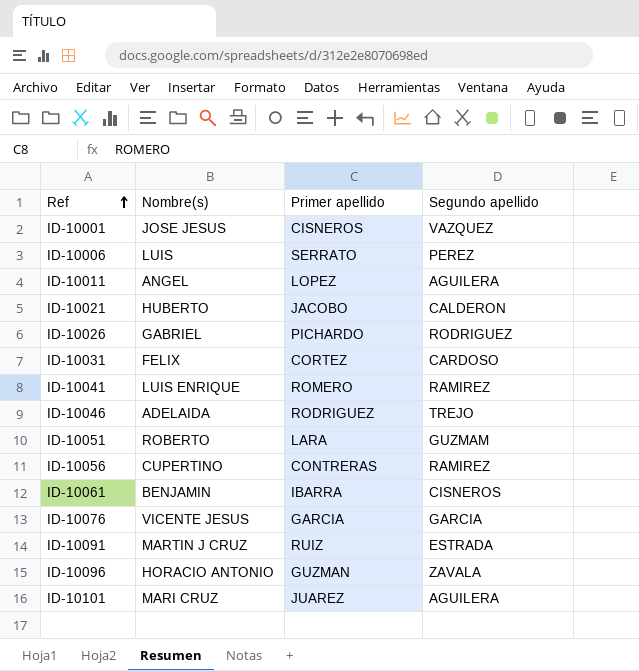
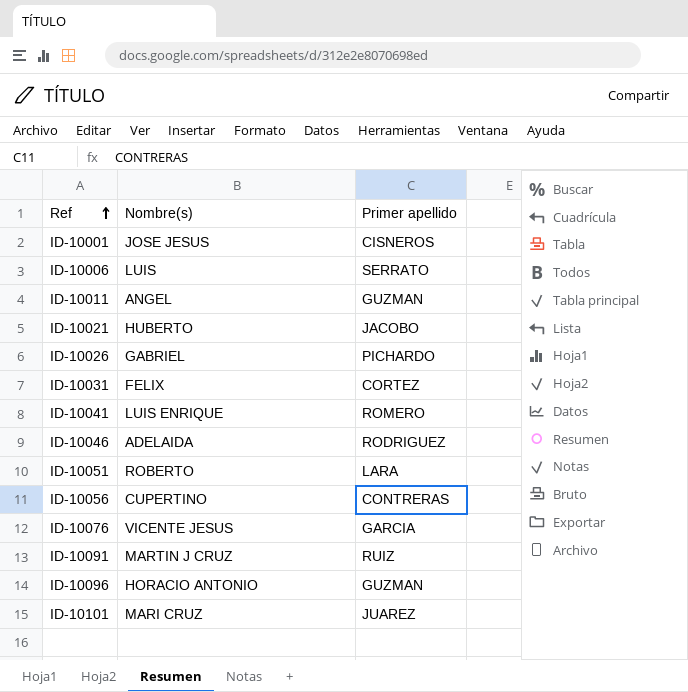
column Segundo apellido | position: 4 -> none
row ID-10061: BENJAMIN | IBARRA | CISNEROS -> none
ID-10011 | Primer apellido: LOPEZ -> GUZMAN

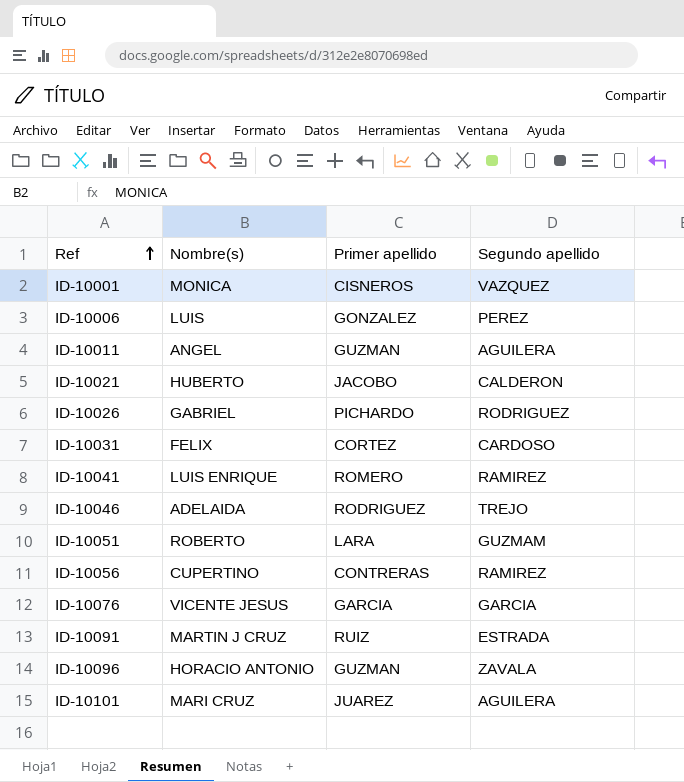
column Segundo apellido | position: none -> 4
ID-10001 | Nombre(s): JOSE JESUS -> MONICA
ID-10006 | Primer apellido: SERRATO -> GONZALEZ

